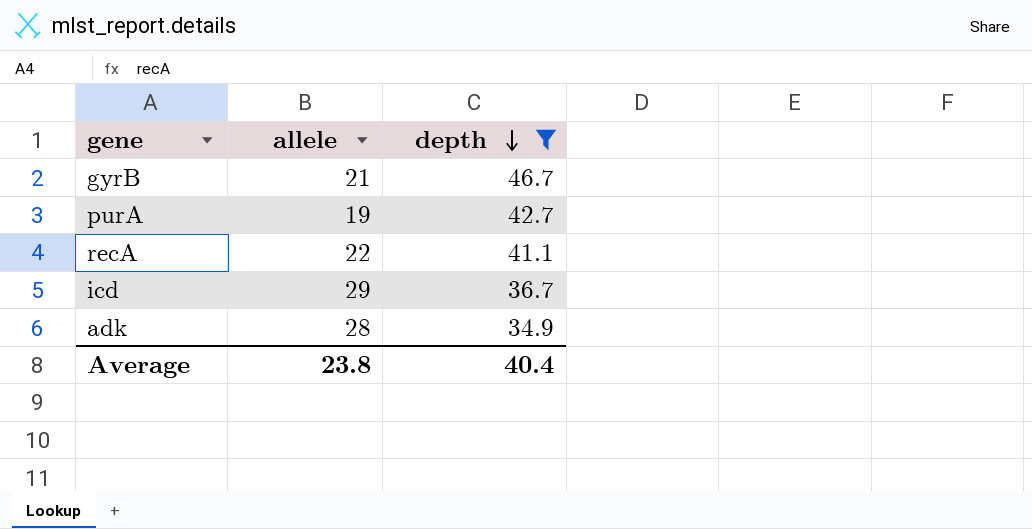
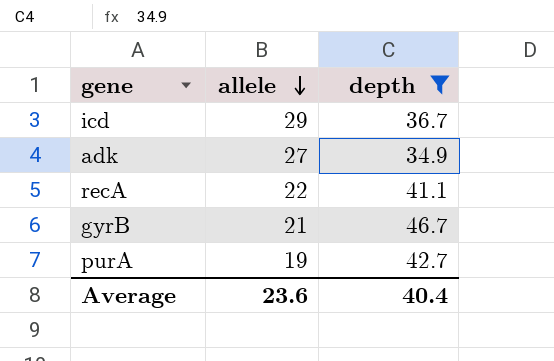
row order: depth descending -> allele descending
adk | allele: 28 -> 27
Average | allele: 23.8 -> 23.6

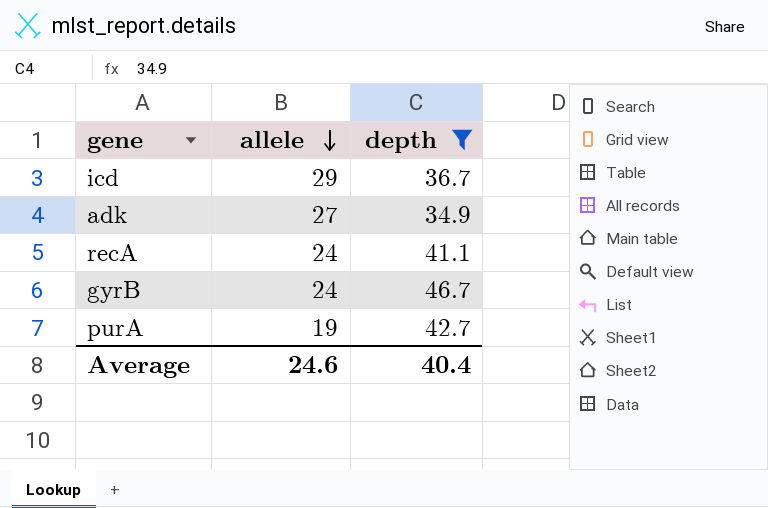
recA | allele: 22 -> 24
gyrB | allele: 21 -> 24
Average | allele: 23.6 -> 24.6

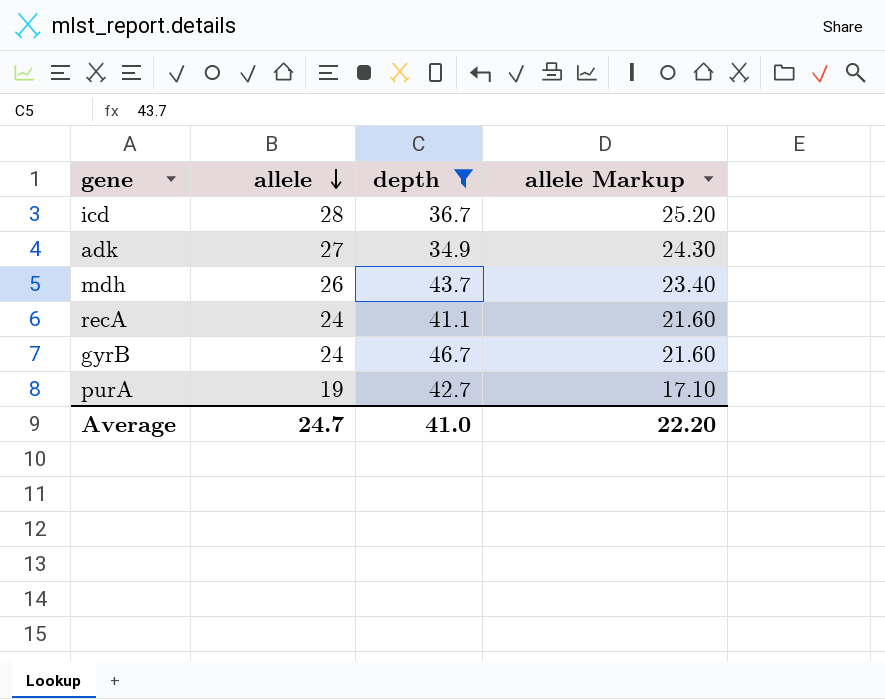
column allele Markup | formula: none -> [allele] * 0.9
icd | allele: 29 -> 28
row mdh: none -> 26 | 43.7 | 23.40
Average | allele: 24.6 -> 24.7
Average | depth: 40.4 -> 41.0

